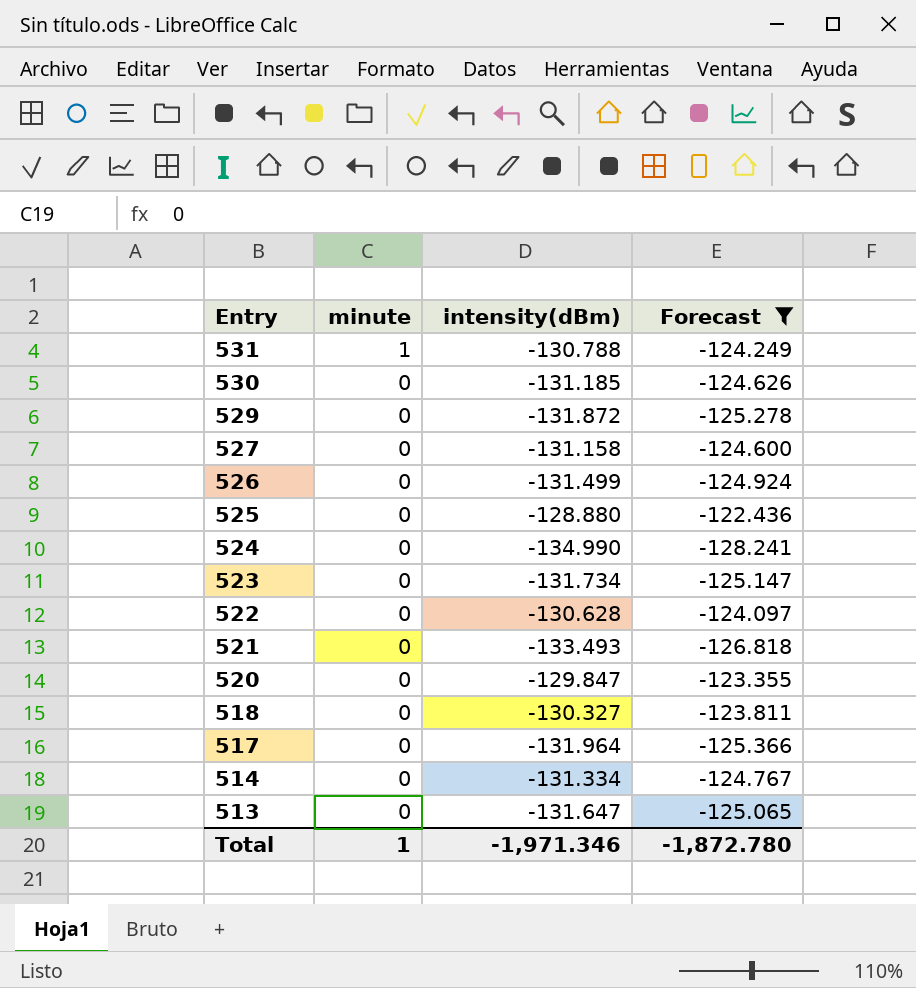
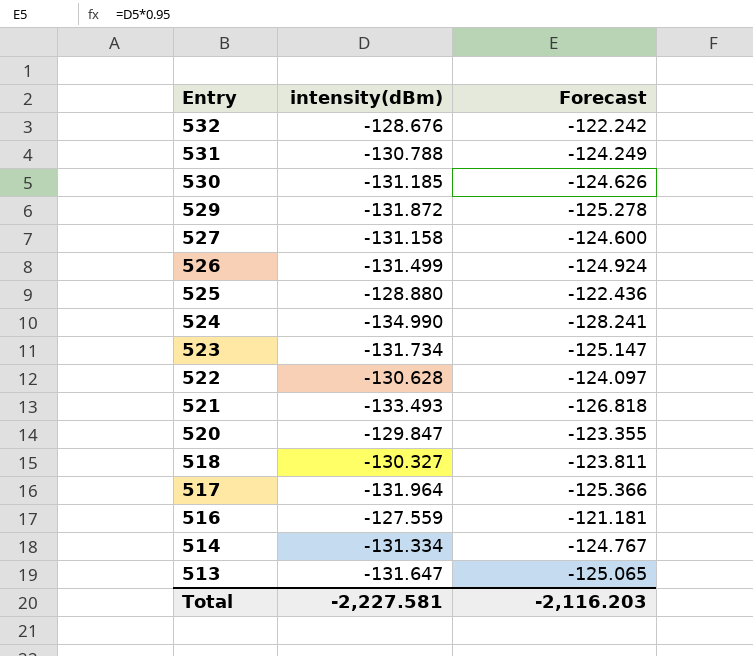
filter: Forecast <= -122.436 -> none
column minute | position: 2 -> none
Total | intensity(dBm): -1,971.346 -> -2,227.581
Total | Forecast: -1,872.780 -> -2,116.203

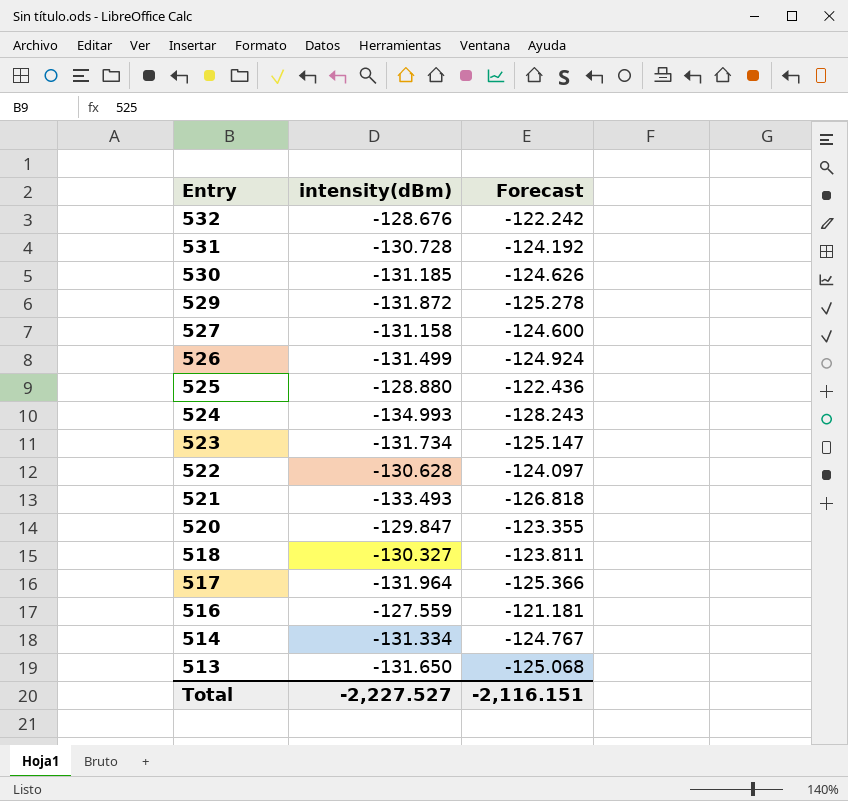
531 | intensity(dBm): -130.788 -> -130.728
531 | Forecast: -124.249 -> -124.192
524 | intensity(dBm): -134.990 -> -134.993
524 | Forecast: -128.241 -> -128.243
513 | intensity(dBm): -131.647 -> -131.650
513 | Forecast: -125.065 -> -125.068
Total | intensity(dBm): -2,227.581 -> -2,227.527
Total | Forecast: -2,116.203 -> -2,116.151

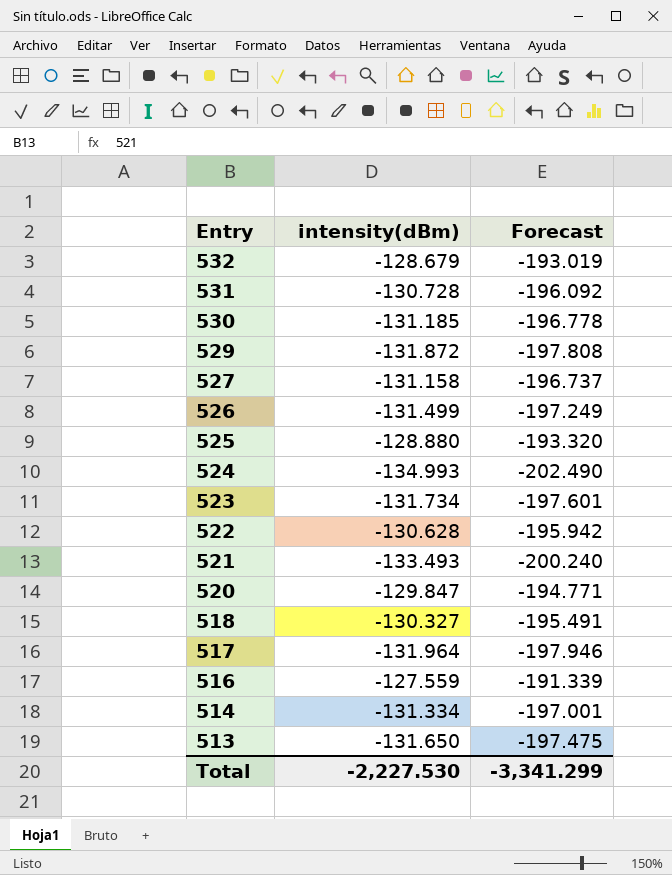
column Forecast | formula: [intensity(dBm)] * 0.95 -> [intensity(dBm)] * 1.5
532 | intensity(dBm): -128.676 -> -128.679
Total | intensity(dBm): -2,227.527 -> -2,227.530
Total | Forecast: -2,116.151 -> -3,341.299

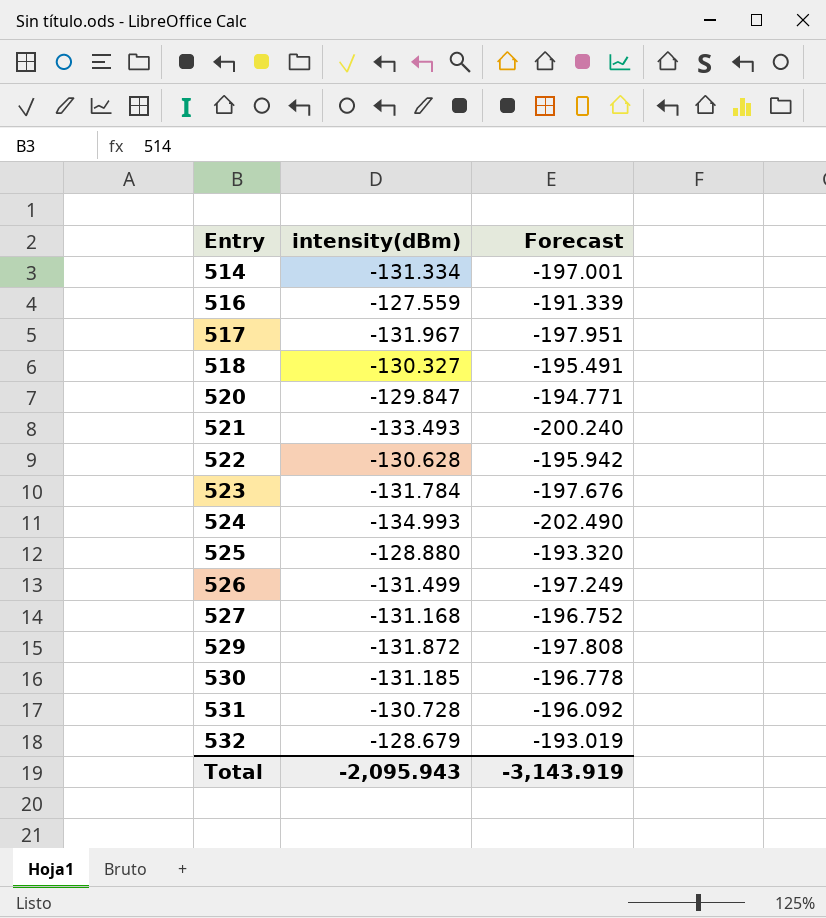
row order: Entry descending -> Entry ascending
row 513: -131.650 | -197.475 -> none
517 | intensity(dBm): -131.964 -> -131.967
517 | Forecast: -197.946 -> -197.951
523 | intensity(dBm): -131.734 -> -131.784
523 | Forecast: -197.601 -> -197.676
527 | intensity(dBm): -131.158 -> -131.168
527 | Forecast: -196.737 -> -196.752
Total | intensity(dBm): -2,227.530 -> -2,095.943
Total | Forecast: -3,341.299 -> -3,143.919

